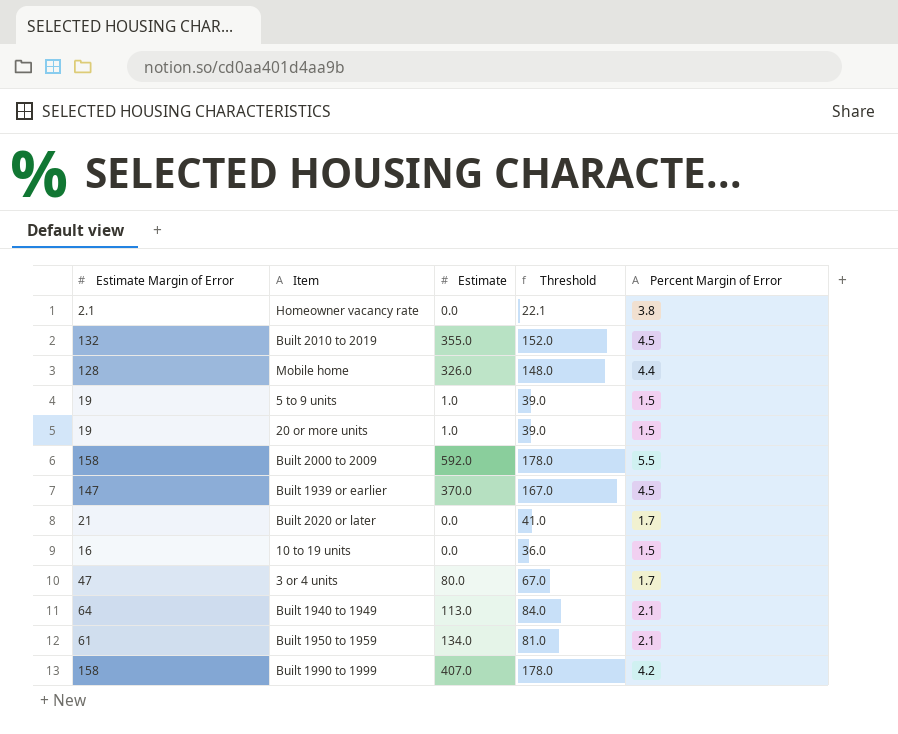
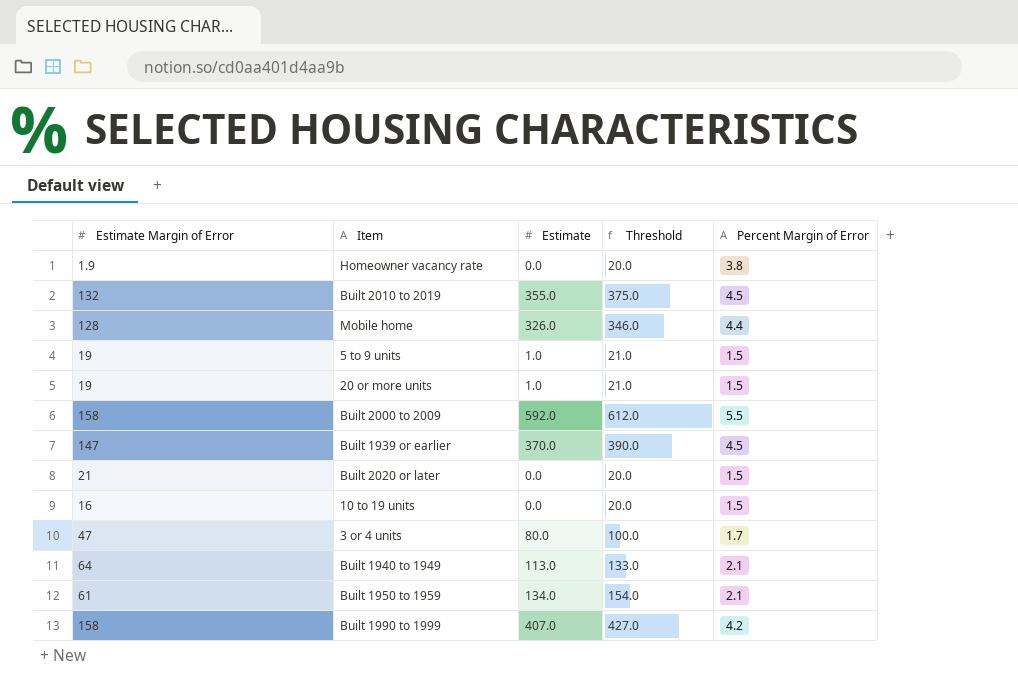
column Threshold | formula: [Estimate Margin of Error] + 20 -> [Estimate] + 20
Homeowner vacancy rate | Estimate Margin of Error: 2.1 -> 1.9
Built 2020 or later | Percent Margin of Error: 1.7 -> 1.5

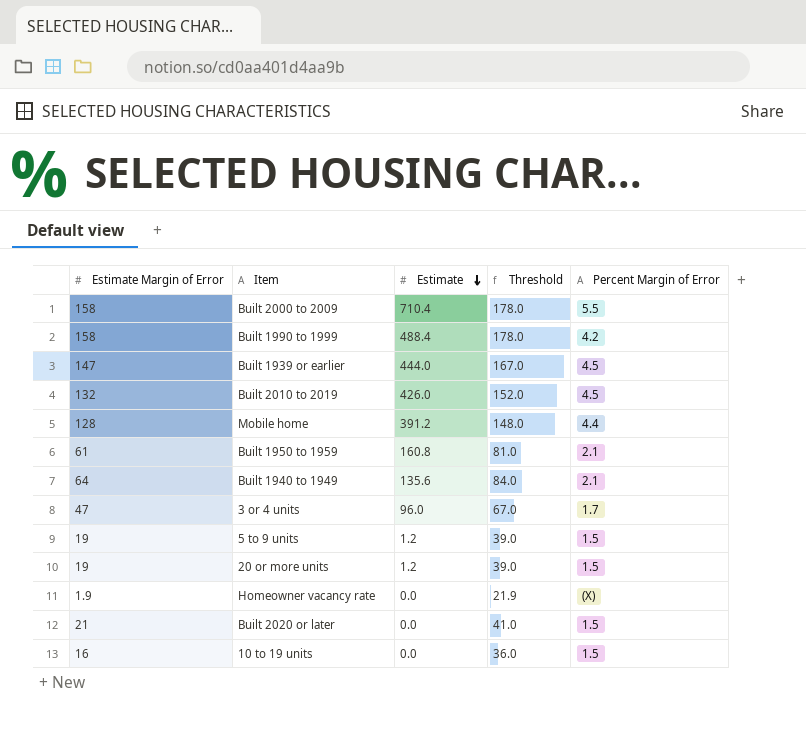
row order: none -> Estimate descending
column Threshold | formula: [Estimate] + 20 -> [Estimate Margin of Error] + 20
Built 2000 to 2009 | Estimate: 592.0 -> 710.4
Built 1990 to 1999 | Estimate: 407.0 -> 488.4
Built 1939 or earlier | Estimate: 370.0 -> 444.0
Built 2010 to 2019 | Estimate: 355.0 -> 426.0
Mobile home | Estimate: 326.0 -> 391.2
Built 1950 to 1959 | Estimate: 134.0 -> 160.8
Built 1940 to 1949 | Estimate: 113.0 -> 135.6
3 or 4 units | Estimate: 80.0 -> 96.0
5 to 9 units | Estimate: 1.0 -> 1.2
20 or more units | Estimate: 1.0 -> 1.2
Homeowner vacancy rate | Percent Margin of Error: 3.8 -> (X)

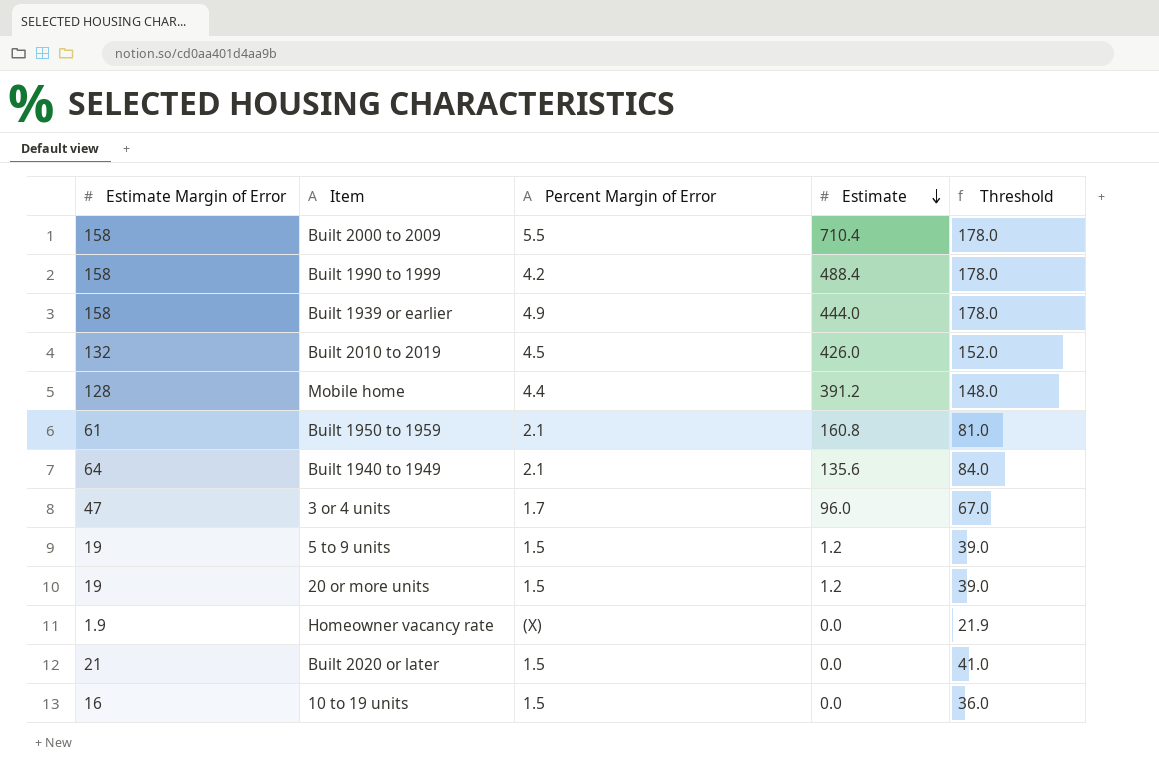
column Percent Margin of Error | position: 5 -> 3
Built 1939 or earlier | Estimate Margin of Error: 147 -> 158
Built 1939 or earlier | Percent Margin of Error: 4.5 -> 4.9
Built 1939 or earlier | Threshold: 167.0 -> 178.0

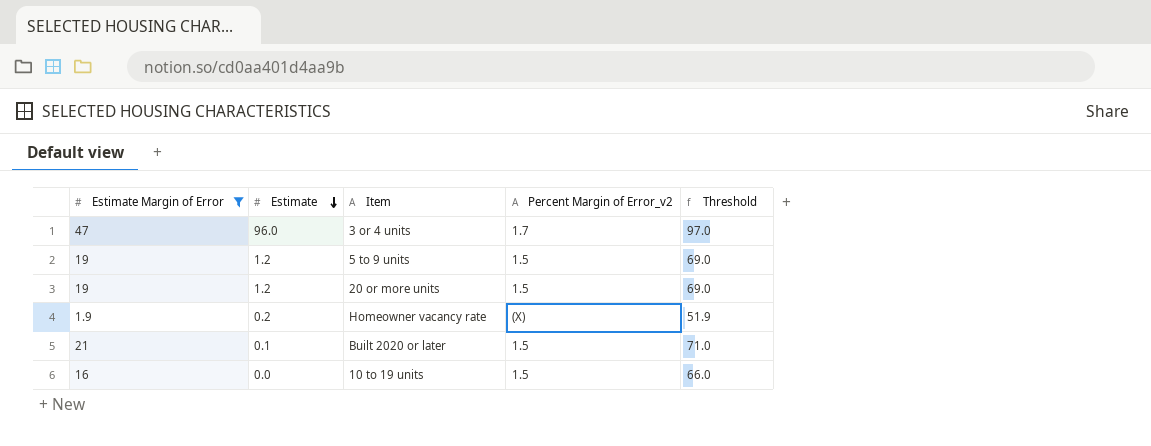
filter: none -> Estimate Margin of Error <= 47
column Estimate | position: 4 -> 2
column name: Percent Margin of Error -> Percent Margin of Error_v2
column Threshold | formula: [Estimate Margin of Error] + 20 -> [Estimate Margin of Error] + 50
Homeowner vacancy rate | Estimate: 0.0 -> 0.2
Built 2020 or later | Estimate: 0.0 -> 0.1

